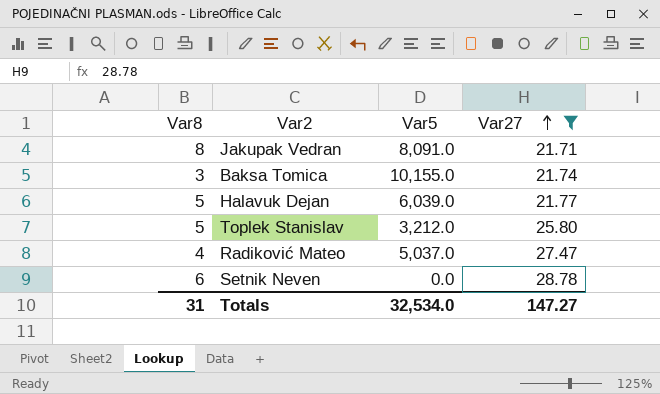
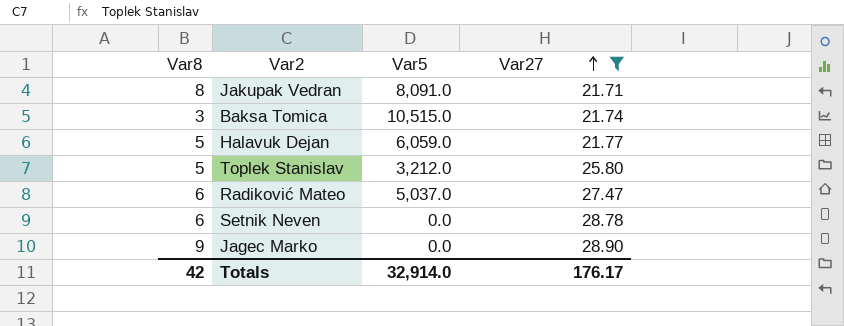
Baksa Tomica | Var5: 10,155.0 -> 10,515.0
Halavuk Dejan | Var5: 6,039.0 -> 6,059.0
Radiković Mateo | Var8: 4 -> 6
row Jagec Marko: none -> 9 | 0.0 | 28.90
Totals | Var8: 31 -> 42
Totals | Var5: 32,534.0 -> 32,914.0
Totals | Var27: 147.27 -> 176.17

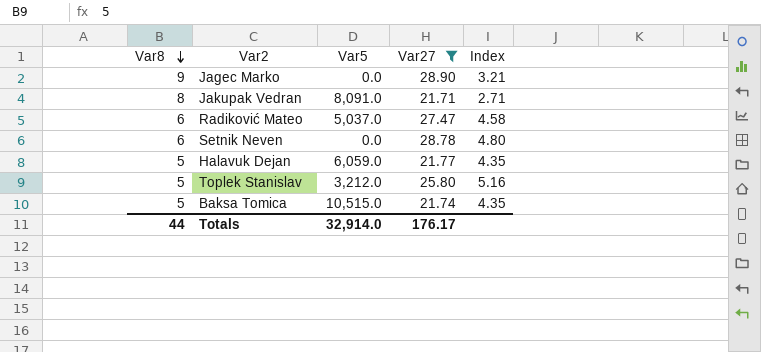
row order: Var27 ascending -> Var8 descending
column Index | formula: none -> [Var27] / [Var8]
Baksa Tomica | Var8: 3 -> 5
Totals | Var8: 42 -> 44

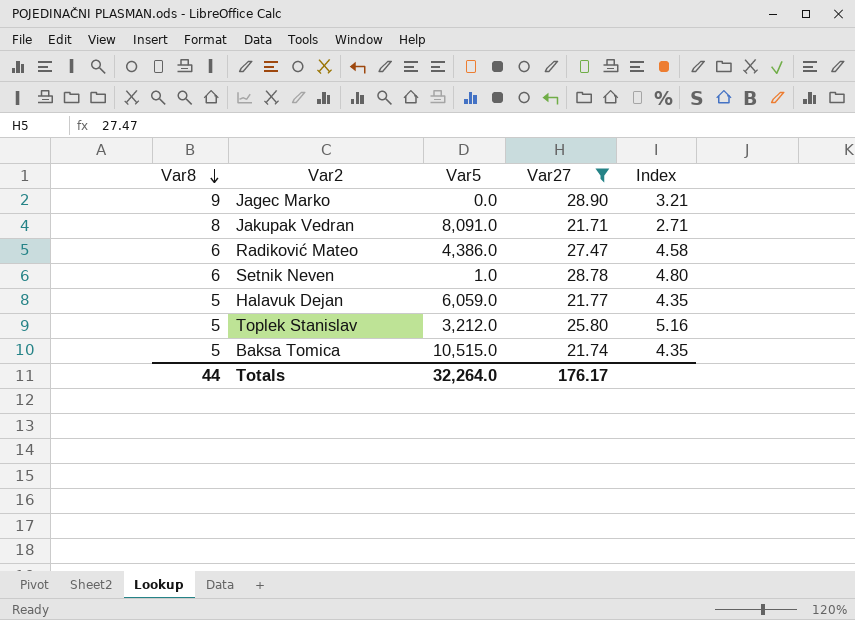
Radiković Mateo | Var5: 5,037.0 -> 4,386.0
Setnik Neven | Var5: 0.0 -> 1.0
Totals | Var5: 32,914.0 -> 32,264.0

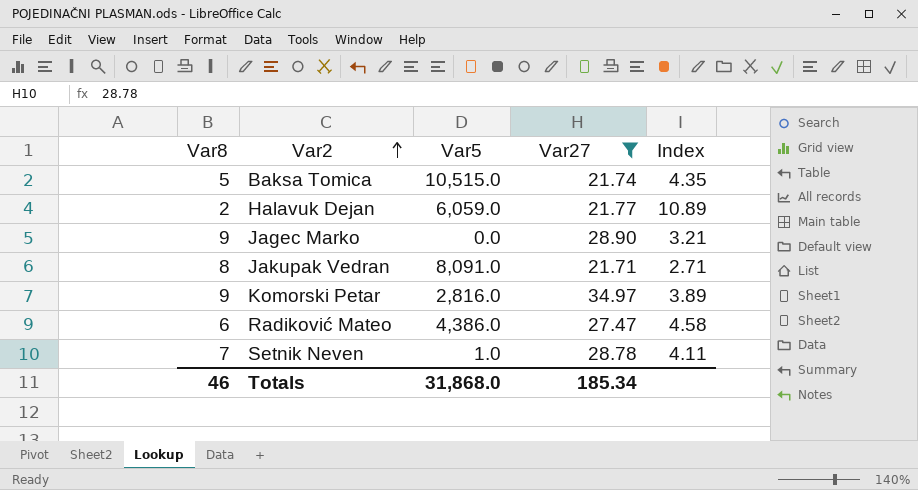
row order: Var8 descending -> Var2 ascending
row Toplek Stanislav: 5 | 3,212.0 | 25.80 | 5.16 -> none
Halavuk Dejan | Var8: 5 -> 2
Halavuk Dejan | Index: 4.35 -> 10.89
row Komorski Petar: none -> 9 | 2,816.0 | 34.97 | 3.89
Setnik Neven | Var8: 6 -> 7
Setnik Neven | Index: 4.80 -> 4.11
Totals | Var8: 44 -> 46
Totals | Var5: 32,264.0 -> 31,868.0
Totals | Var27: 176.17 -> 185.34

